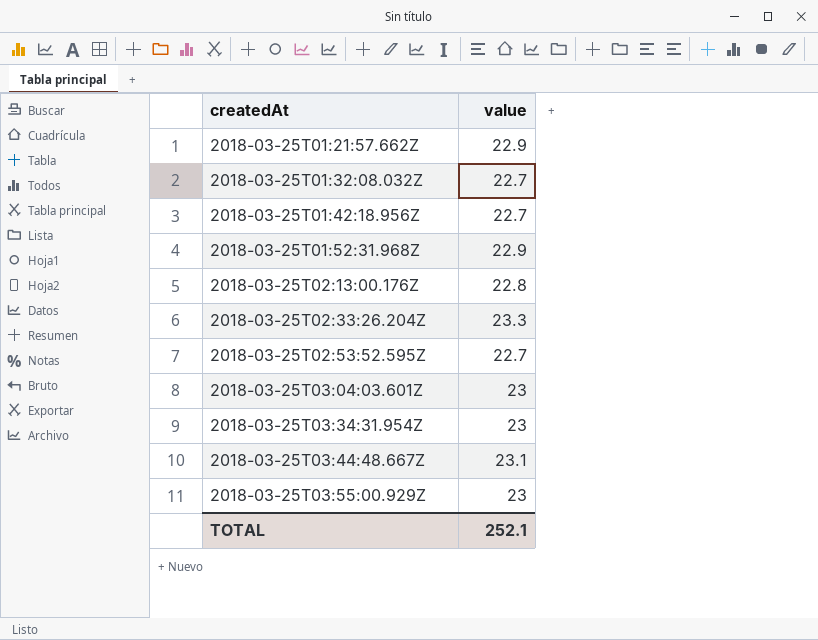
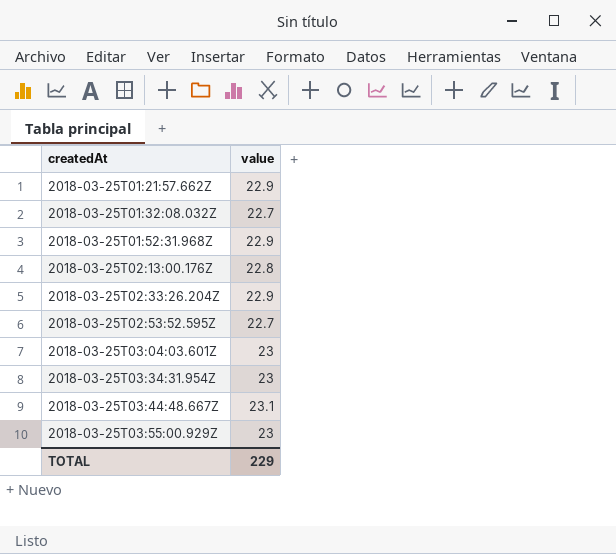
row 2018-03-25T01:42:18.956Z: 22.7 -> none
2018-03-25T02:33:26.204Z | value: 23.3 -> 22.9
TOTAL | value: 252.1 -> 229

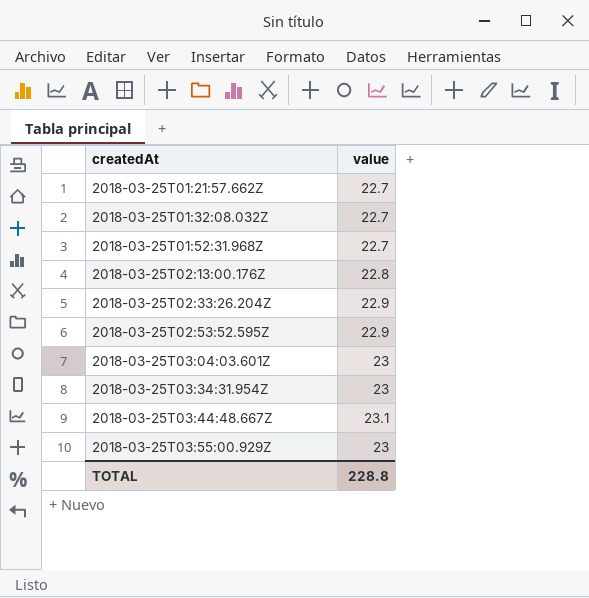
2018-03-25T01:21:57.662Z | value: 22.9 -> 22.7
2018-03-25T01:52:31.968Z | value: 22.9 -> 22.7
2018-03-25T02:53:52.595Z | value: 22.7 -> 22.9
TOTAL | value: 229 -> 228.8

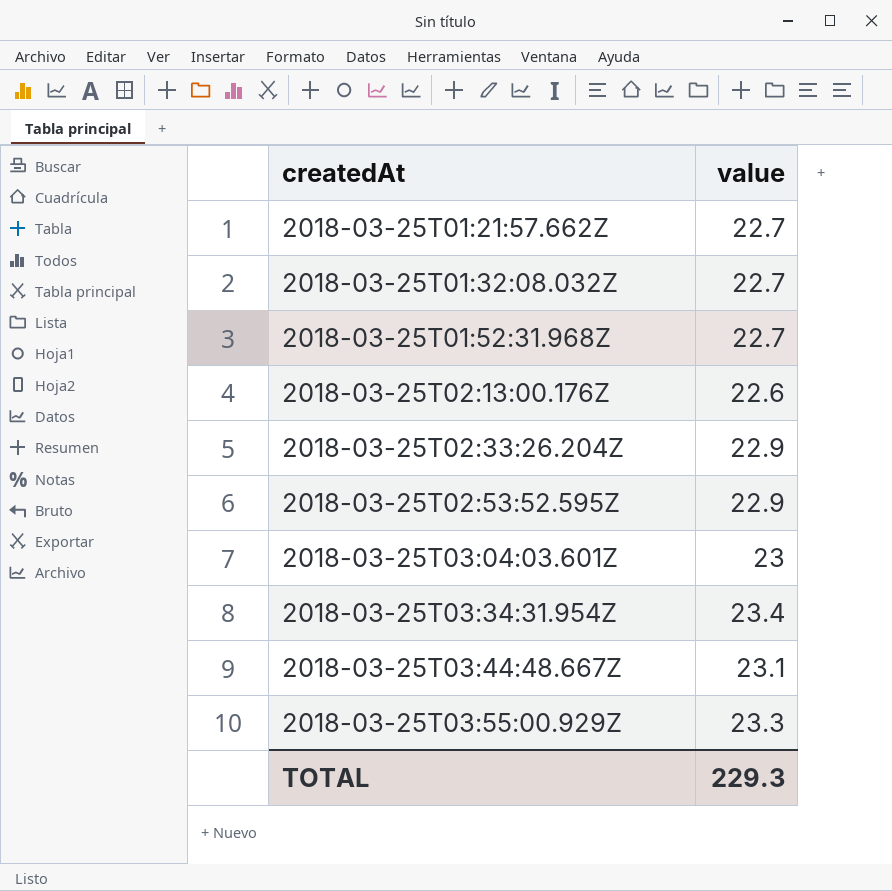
2018-03-25T02:13:00.176Z | value: 22.8 -> 22.6
2018-03-25T03:34:31.954Z | value: 23 -> 23.4
2018-03-25T03:55:00.929Z | value: 23 -> 23.3
TOTAL | value: 228.8 -> 229.3

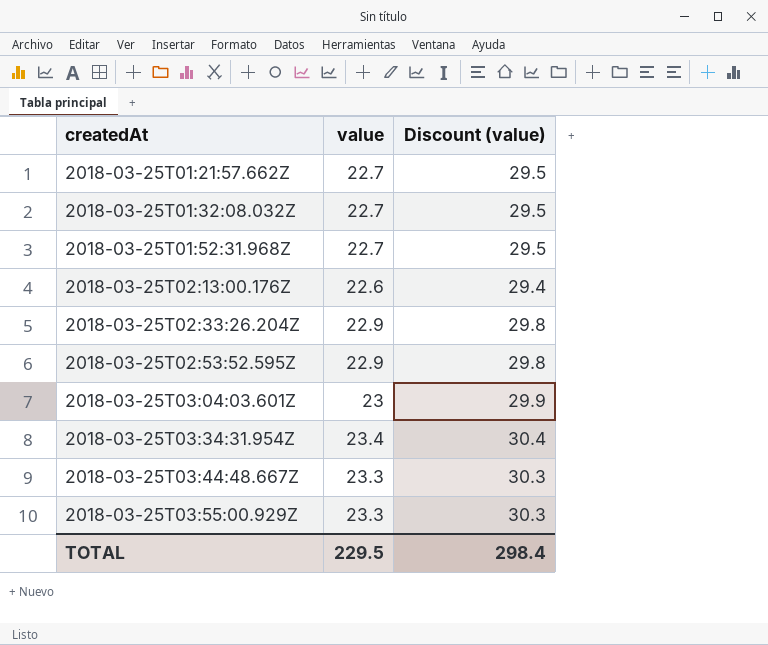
column Discount (value) | formula: none -> [value] * 1.3
2018-03-25T03:44:48.667Z | value: 23.1 -> 23.3
TOTAL | value: 229.3 -> 229.5

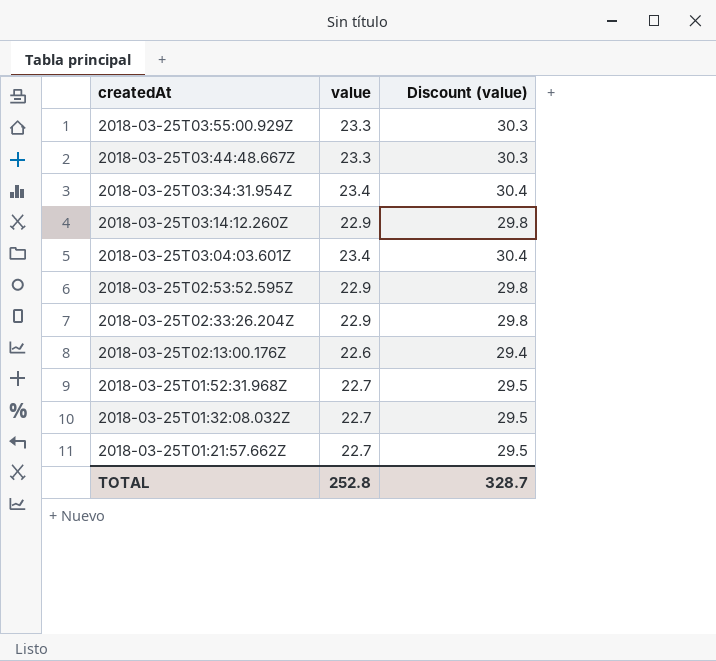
row order: createdAt ascending -> createdAt descending
row 2018-03-25T03:14:12.260Z: none -> 22.9 | 29.8
2018-03-25T03:04:03.601Z | value: 23 -> 23.4
2018-03-25T03:04:03.601Z | Discount (value): 29.9 -> 30.4
TOTAL | value: 229.5 -> 252.8
TOTAL | Discount (value): 298.4 -> 328.7

